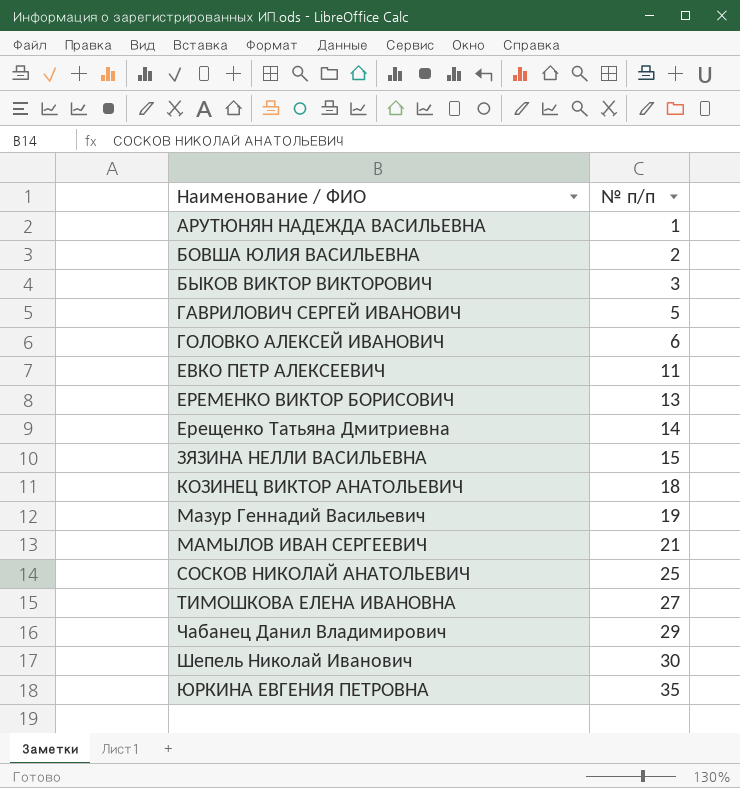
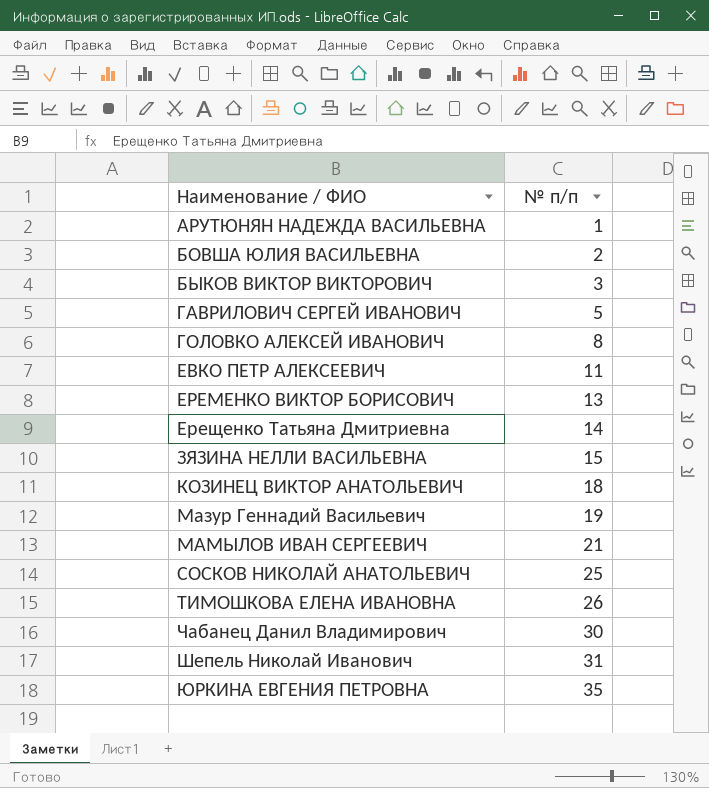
ГОЛОВКО АЛЕКСЕЙ ИВАНОВИЧ | № п/п: 6 -> 8
ТИМОШКОВА ЕЛЕНА ИВАНОВНА | № п/п: 27 -> 26
Чабанец Данил Владимирович | № п/п: 29 -> 30
Шепель Николай Иванович | № п/п: 30 -> 31

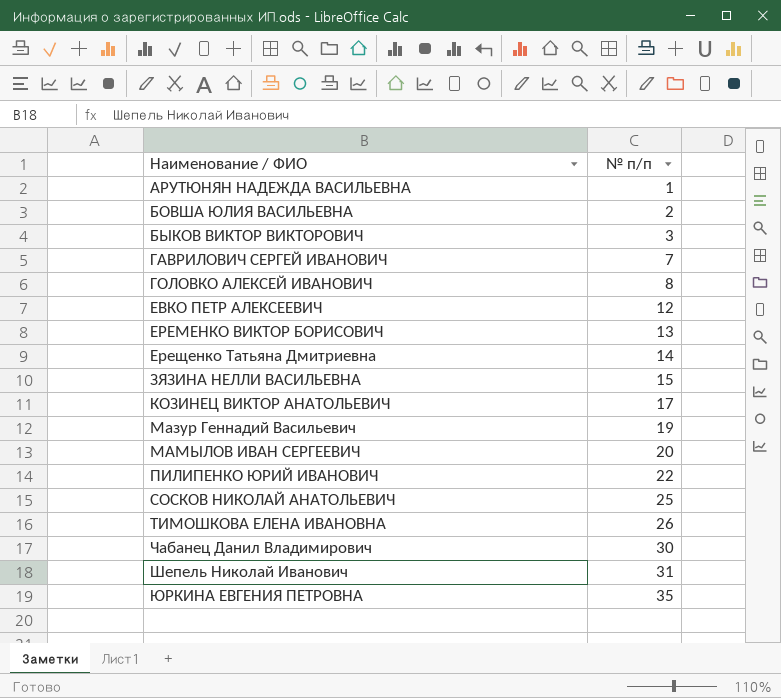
ГАВРИЛОВИЧ СЕРГЕЙ ИВАНОВИЧ | № п/п: 5 -> 7
ЕВКО ПЕТР АЛЕКСЕЕВИЧ | № п/п: 11 -> 12
КОЗИНЕЦ ВИКТОР АНАТОЛЬЕВИЧ | № п/п: 18 -> 17
МАМЫЛОВ ИВАН СЕРГЕЕВИЧ | № п/п: 21 -> 20
row ПИЛИПЕНКО ЮРИЙ ИВАНОВИЧ: none -> 22

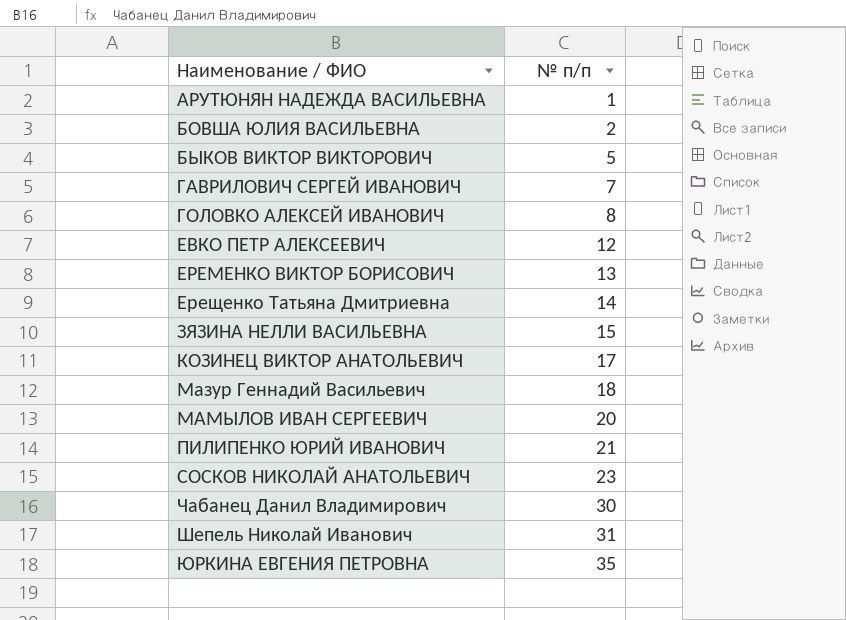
row ТИМОШКОВА ЕЛЕНА ИВАНОВНА: 26 -> none
БЫКОВ ВИКТОР ВИКТОРОВИЧ | № п/п: 3 -> 5
Мазур Геннадий Васильевич | № п/п: 19 -> 18
ПИЛИПЕНКО ЮРИЙ ИВАНОВИЧ | № п/п: 22 -> 21
СОСКОВ НИКОЛАЙ АНАТОЛЬЕВИЧ | № п/п: 25 -> 23

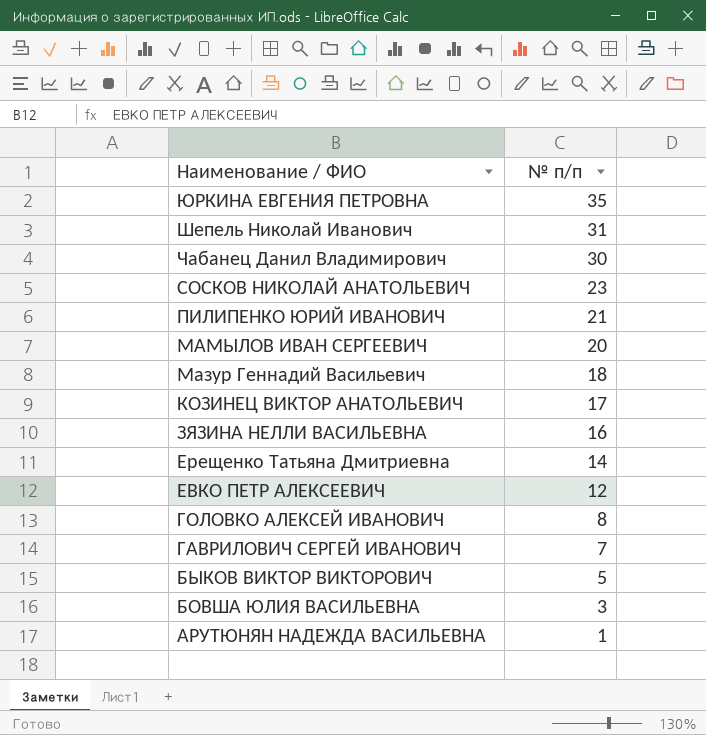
row order: Наименование / ФИО ascending -> Наименование / ФИО descending
row ЕРЕМЕНКО ВИКТОР БОРИСОВИЧ: 13 -> none
ЗЯЗИНА НЕЛЛИ ВАСИЛЬЕВНА | № п/п: 15 -> 16
БОВША ЮЛИЯ ВАСИЛЬЕВНА | № п/п: 2 -> 3

